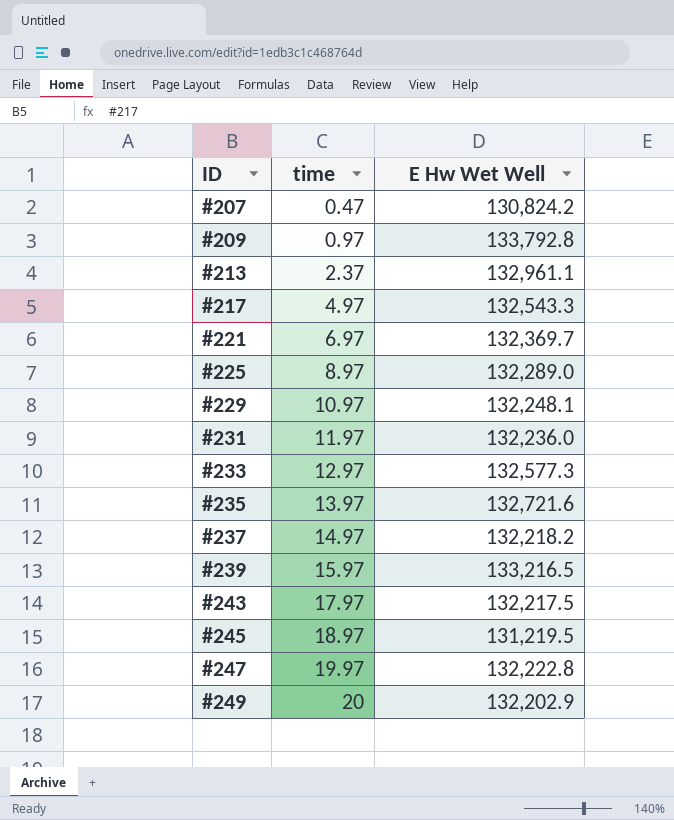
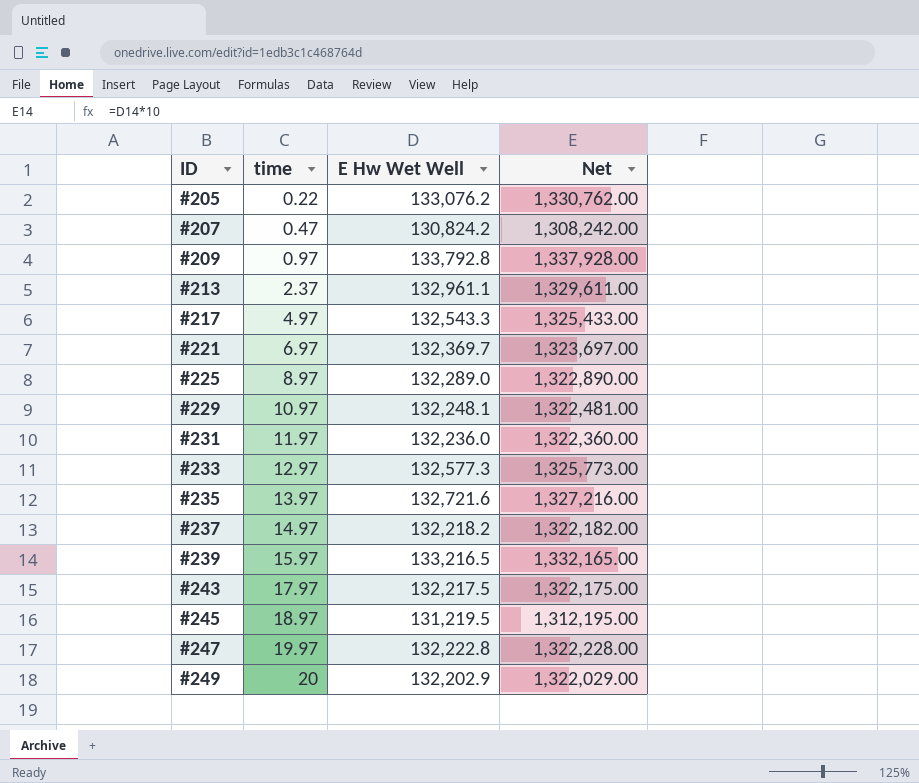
column Net | formula: none -> [E Hw Wet Well] * 10
row #205: none -> 0.22 | 133,076.2 | 1,330,762.00

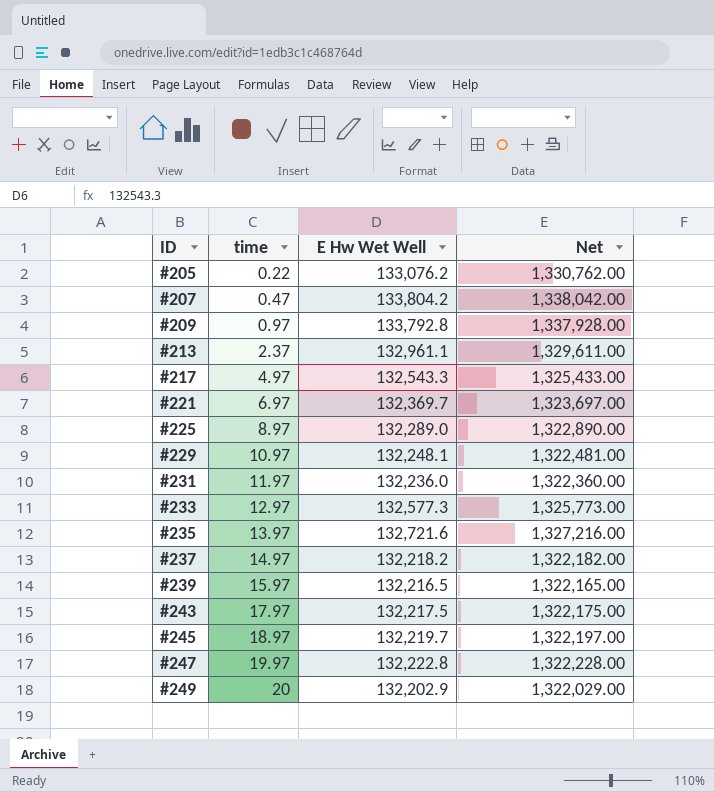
#207 | E Hw Wet Well: 130,824.2 -> 133,804.2
#207 | Net: 1,308,242.00 -> 1,338,042.00
#239 | E Hw Wet Well: 133,216.5 -> 132,216.5
#239 | Net: 1,332,165.00 -> 1,322,165.00
#245 | E Hw Wet Well: 131,219.5 -> 132,219.7
#245 | Net: 1,312,195.00 -> 1,322,197.00

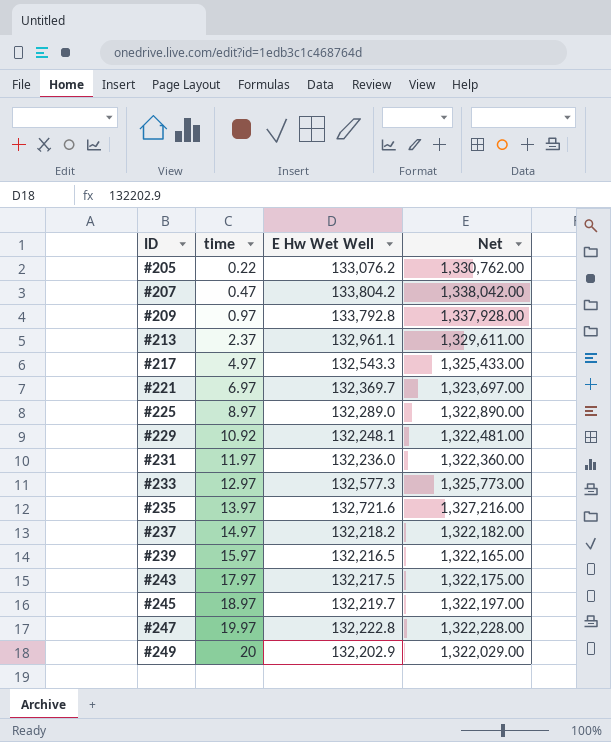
#229 | time: 10.97 -> 10.92

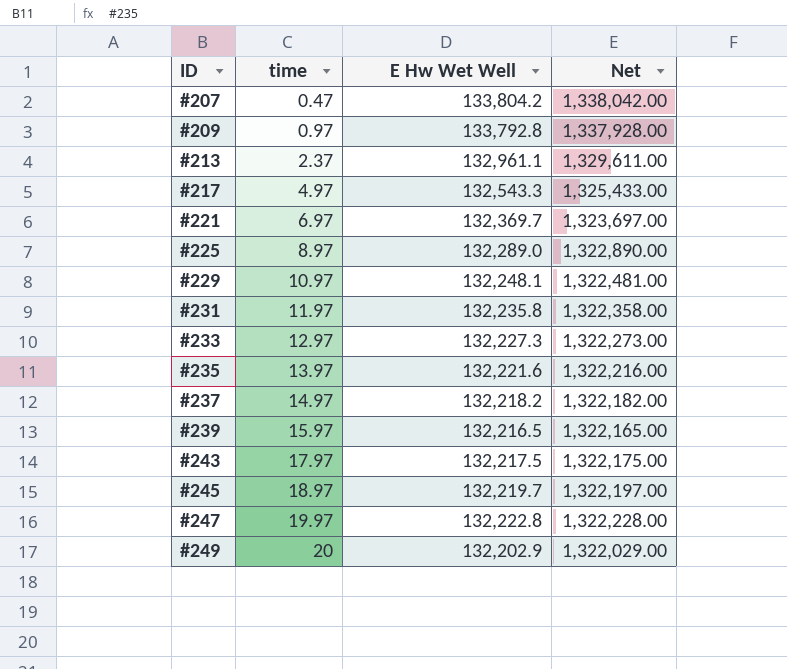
row #205: 0.22 | 133,076.2 | 1,330,762.00 -> none
#229 | time: 10.92 -> 10.97
#231 | E Hw Wet Well: 132,236.0 -> 132,235.8
#231 | Net: 1,322,360.00 -> 1,322,358.00
#233 | E Hw Wet Well: 132,577.3 -> 132,227.3
#233 | Net: 1,325,773.00 -> 1,322,273.00
#235 | E Hw Wet Well: 132,721.6 -> 132,221.6
#235 | Net: 1,327,216.00 -> 1,322,216.00

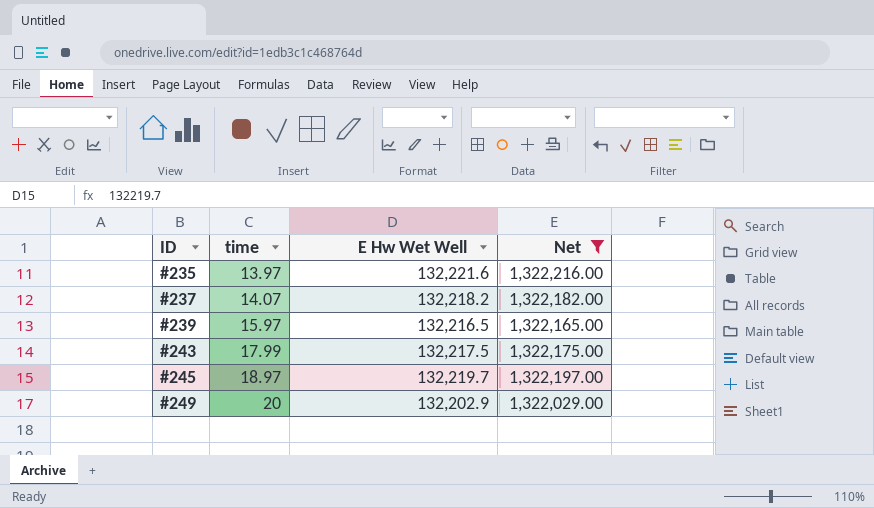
filter: none -> Net <= 1,322,216.00
#237 | time: 14.97 -> 14.07
#243 | time: 17.97 -> 17.99

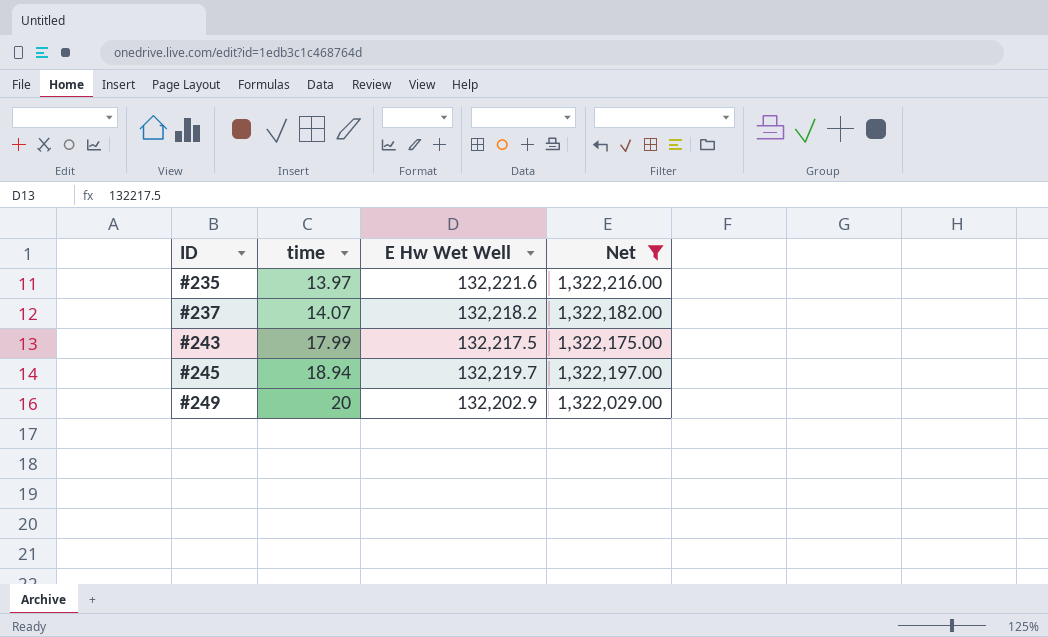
row #239: 15.97 | 132,216.5 | 1,322,165.00 -> none
#245 | time: 18.97 -> 18.94

